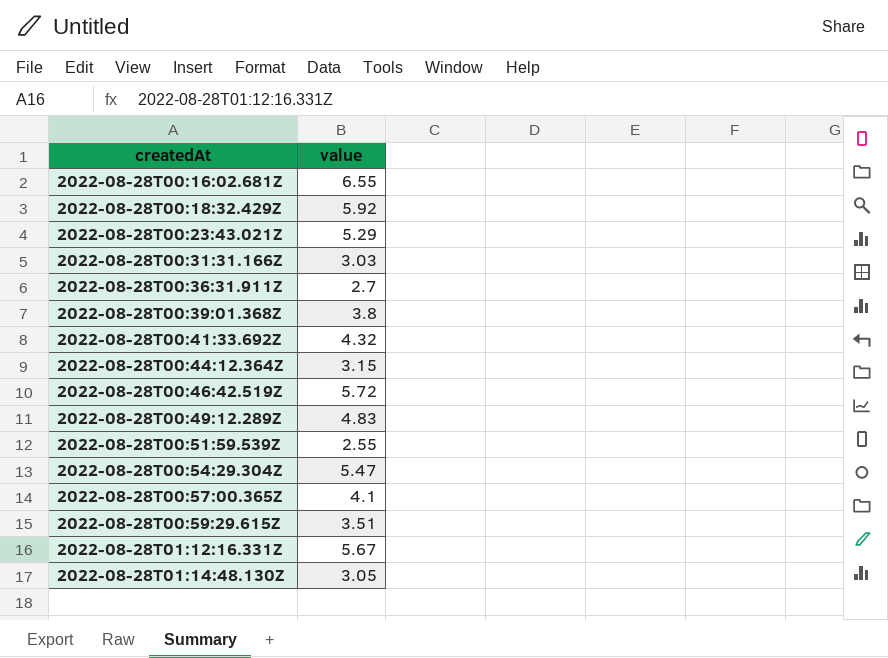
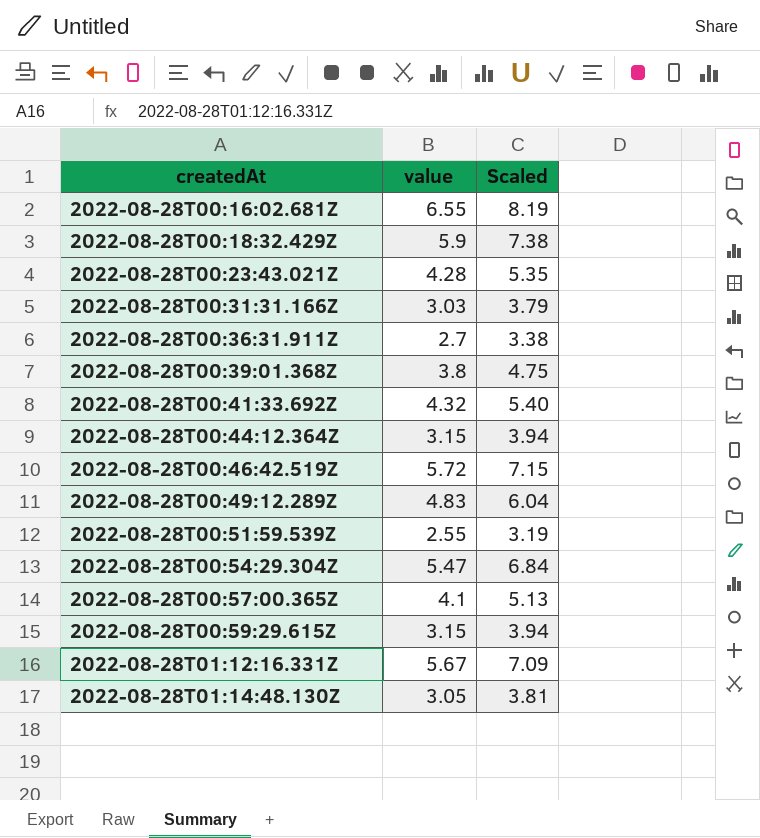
column Scaled | formula: none -> [value] * 1.25
2022-08-28T00:18:32.429Z | value: 5.92 -> 5.9
2022-08-28T00:23:43.021Z | value: 5.29 -> 4.28
2022-08-28T00:59:29.615Z | value: 3.51 -> 3.15

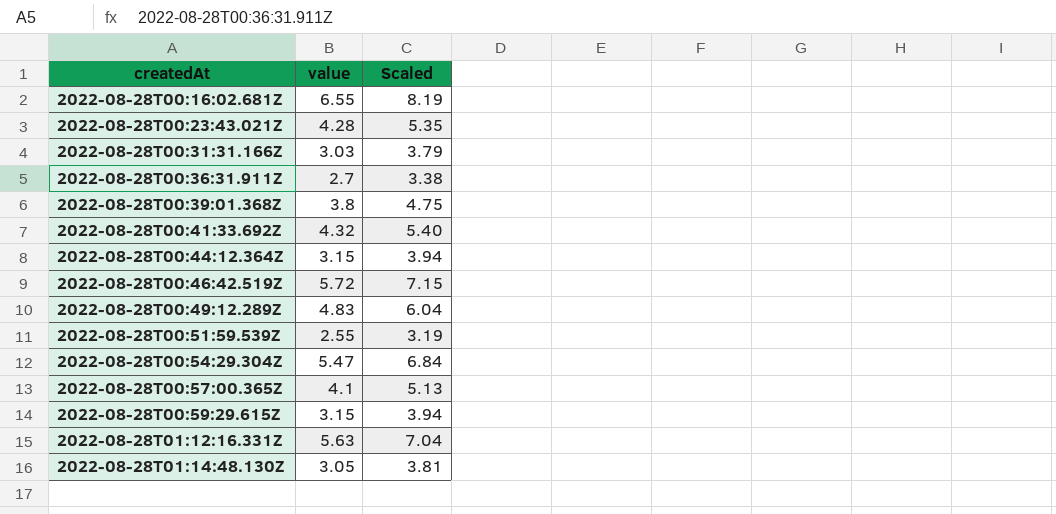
row 2022-08-28T00:18:32.429Z: 5.9 | 7.38 -> none
2022-08-28T01:12:16.331Z | value: 5.67 -> 5.63
2022-08-28T01:12:16.331Z | Scaled: 7.09 -> 7.04

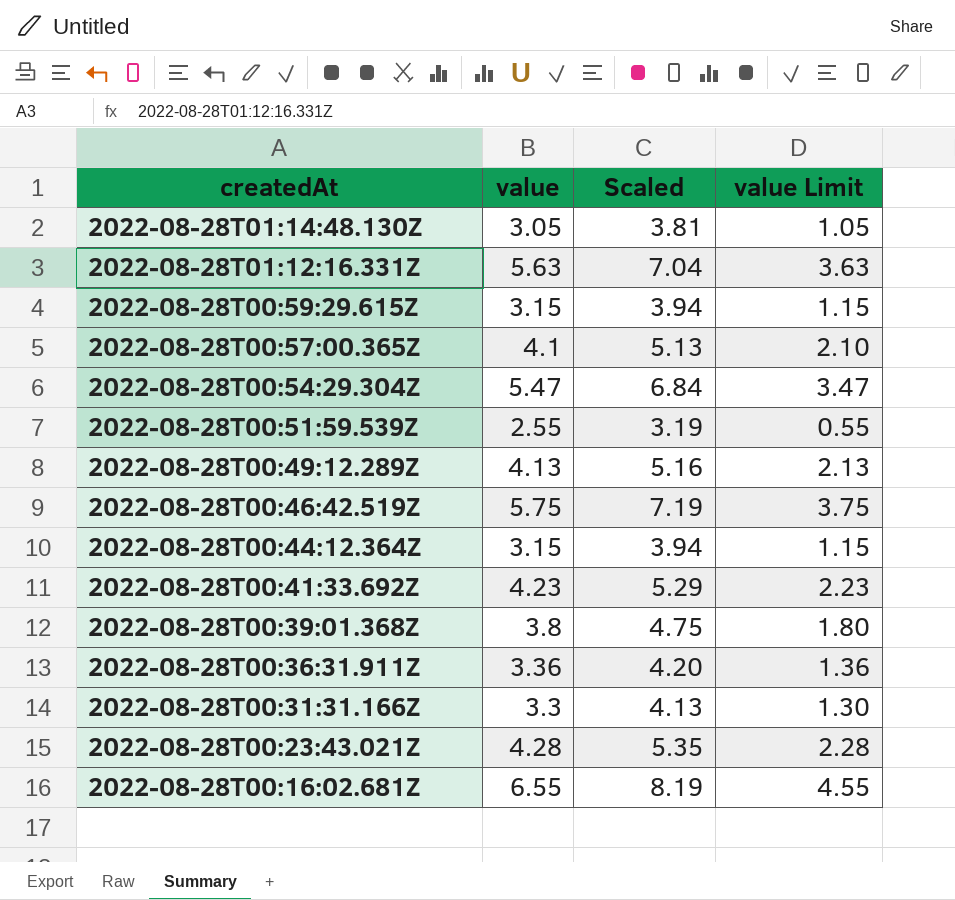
row order: createdAt ascending -> createdAt descending
column value Limit | formula: none -> [value] - 2
2022-08-28T00:49:12.289Z | value: 4.83 -> 4.13
2022-08-28T00:49:12.289Z | Scaled: 6.04 -> 5.16
2022-08-28T00:46:42.519Z | value: 5.72 -> 5.75
2022-08-28T00:46:42.519Z | Scaled: 7.15 -> 7.19
2022-08-28T00:41:33.692Z | value: 4.32 -> 4.23
2022-08-28T00:41:33.692Z | Scaled: 5.40 -> 5.29
2022-08-28T00:36:31.911Z | value: 2.7 -> 3.36
2022-08-28T00:36:31.911Z | Scaled: 3.38 -> 4.20
2022-08-28T00:31:31.166Z | value: 3.03 -> 3.3
2022-08-28T00:31:31.166Z | Scaled: 3.79 -> 4.13

